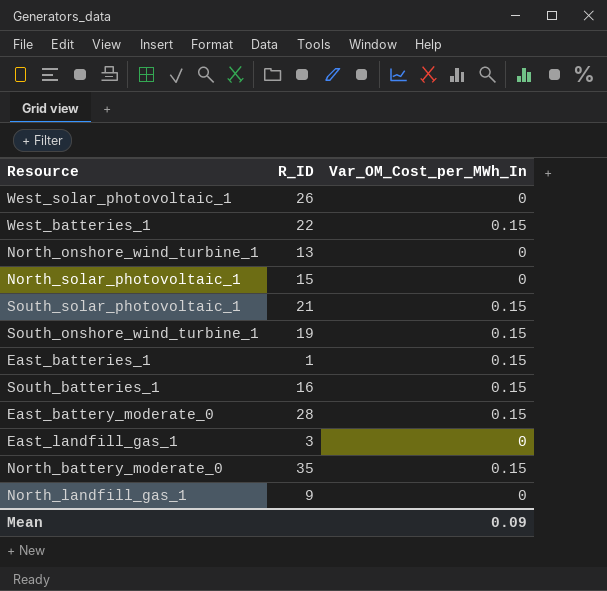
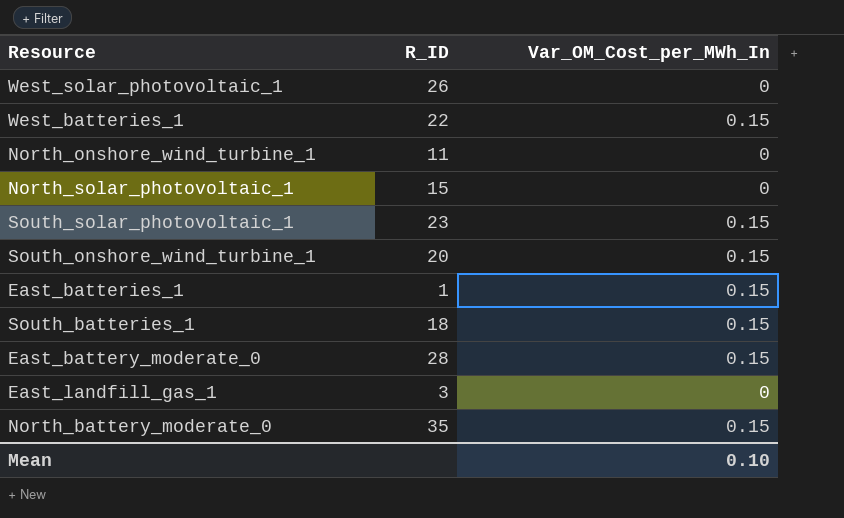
row North_landfill_gas_1: 9 | 0 -> none
North_onshore_wind_turbine_1 | R_ID: 13 -> 11
South_solar_photovoltaic_1 | R_ID: 21 -> 23
South_onshore_wind_turbine_1 | R_ID: 19 -> 20
South_batteries_1 | R_ID: 16 -> 18
Mean | Var_OM_Cost_per_MWh_In: 0.09 -> 0.10

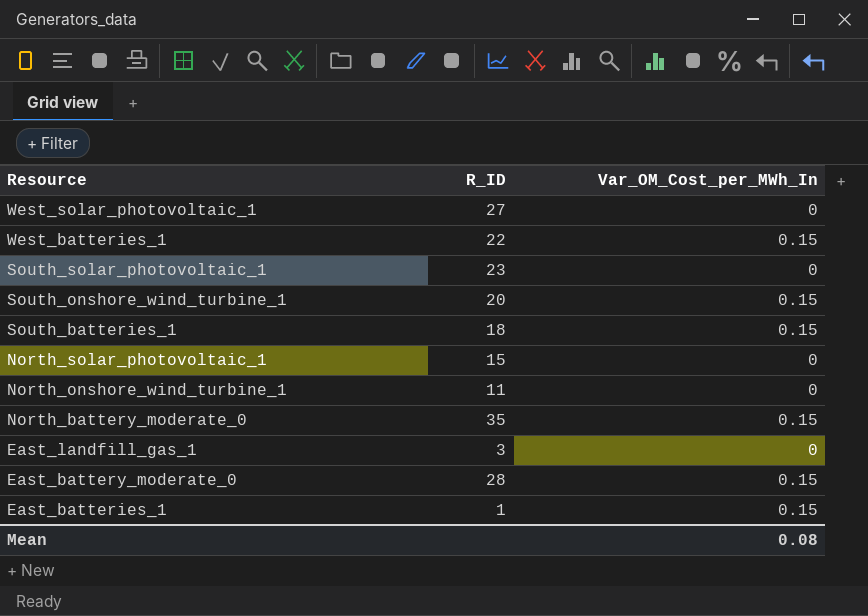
row order: none -> Resource descending
West_solar_photovoltaic_1 | R_ID: 26 -> 27
South_solar_photovoltaic_1 | Var_OM_Cost_per_MWh_In: 0.15 -> 0
Mean | Var_OM_Cost_per_MWh_In: 0.10 -> 0.08

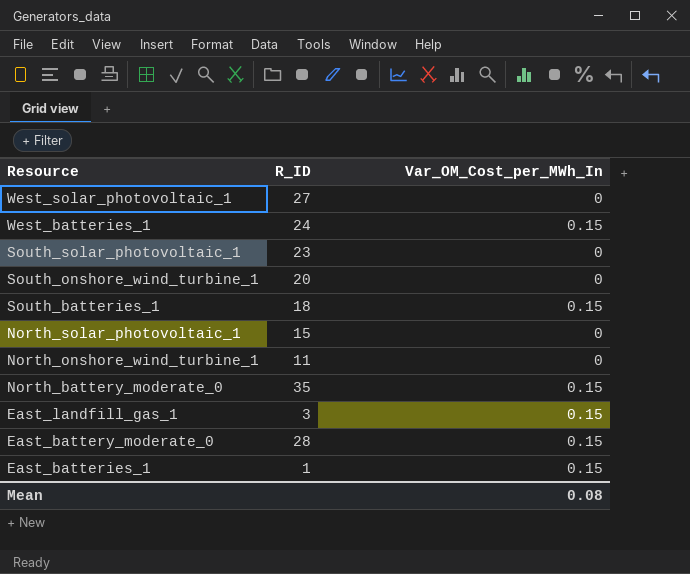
West_batteries_1 | R_ID: 22 -> 24
South_onshore_wind_turbine_1 | Var_OM_Cost_per_MWh_In: 0.15 -> 0
East_landfill_gas_1 | Var_OM_Cost_per_MWh_In: 0 -> 0.15

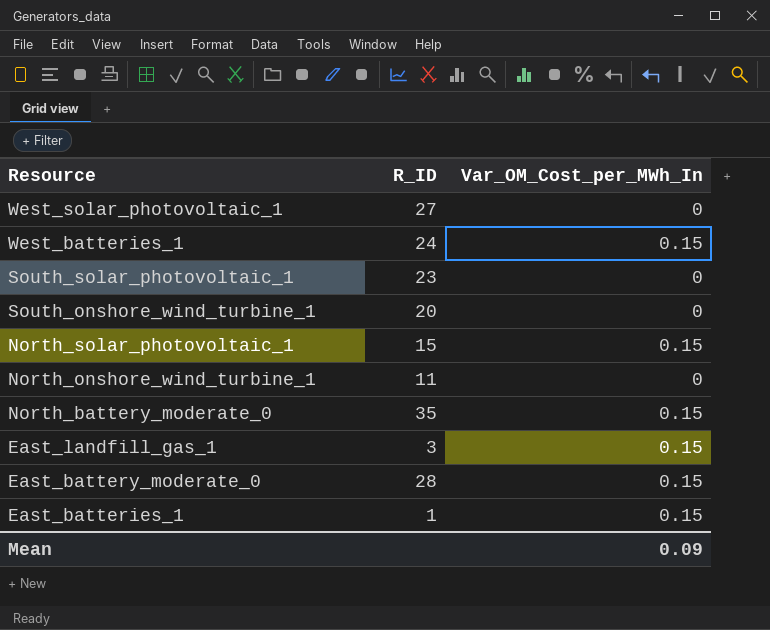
row South_batteries_1: 18 | 0.15 -> none
North_solar_photovoltaic_1 | Var_OM_Cost_per_MWh_In: 0 -> 0.15
Mean | Var_OM_Cost_per_MWh_In: 0.08 -> 0.09

